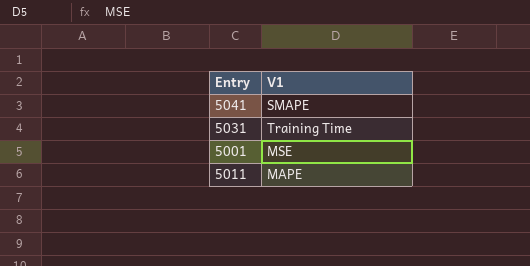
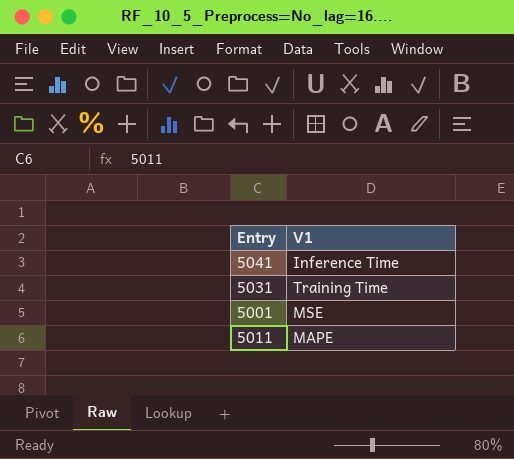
5041 | V1: SMAPE -> Inference Time

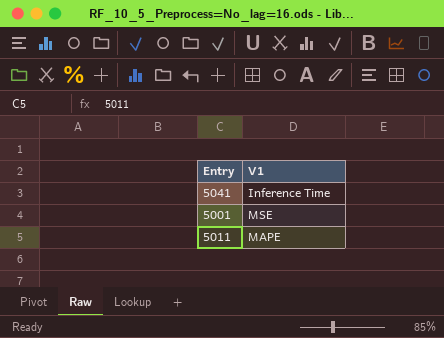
row 5031: Training Time -> none

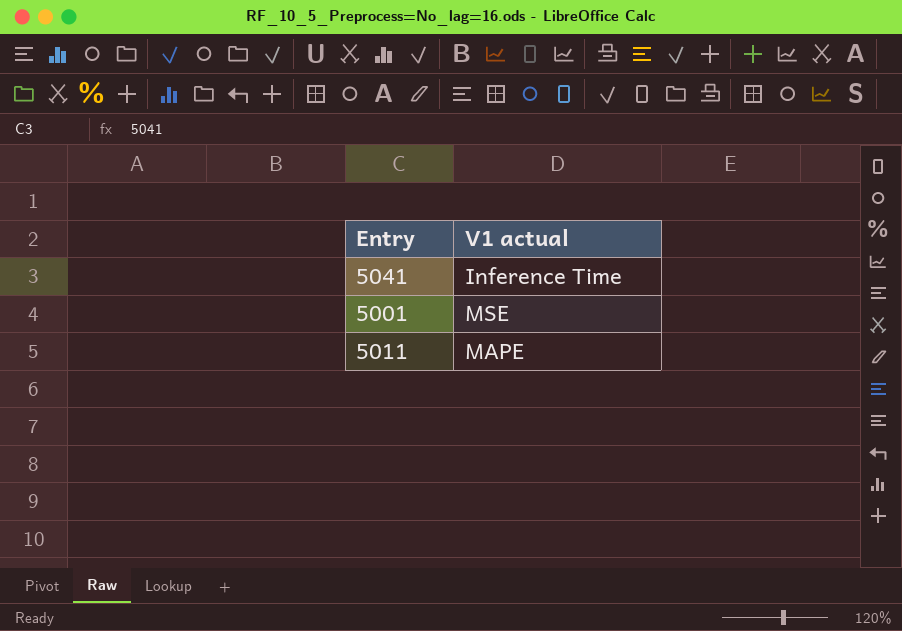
column name: V1 -> V1 actual

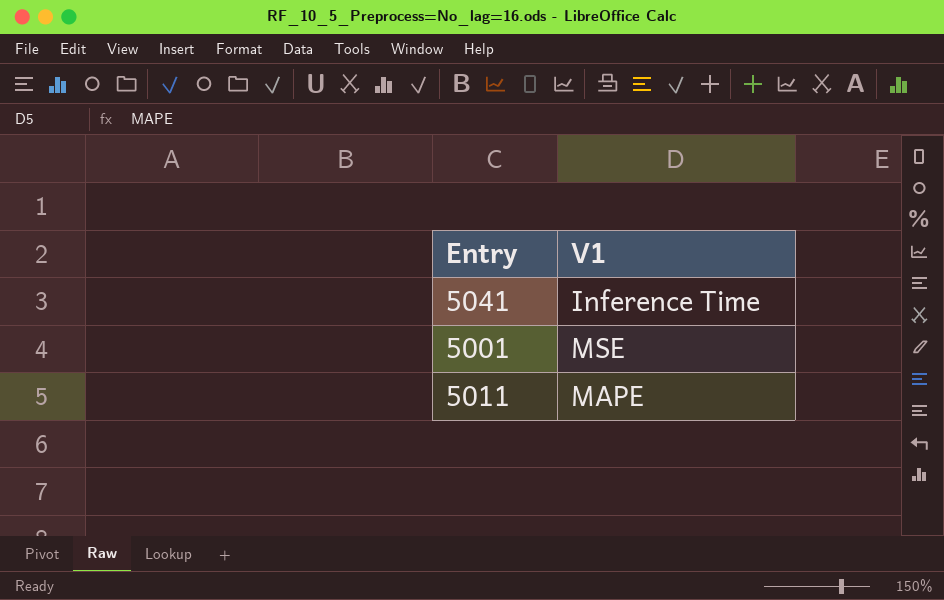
column name: V1 actual -> V1

